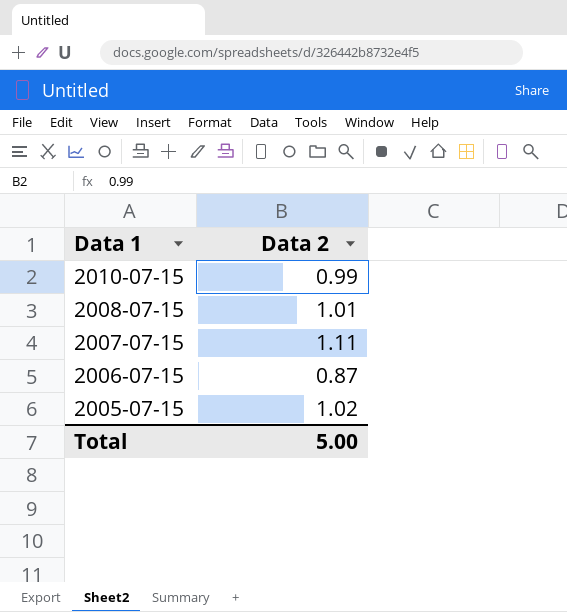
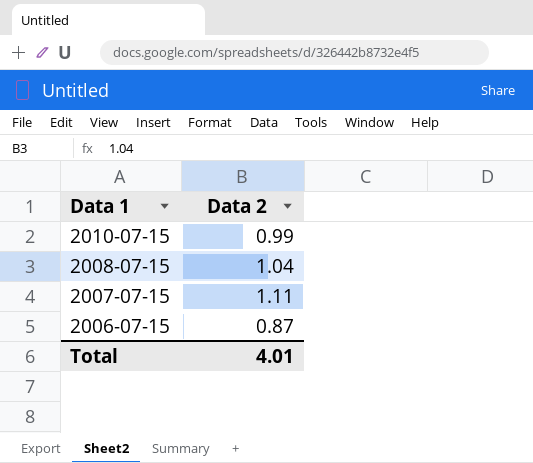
row 2005-07-15: 1.02 -> none
2008-07-15 | Data 2: 1.01 -> 1.04
Total | Data 2: 5.00 -> 4.01

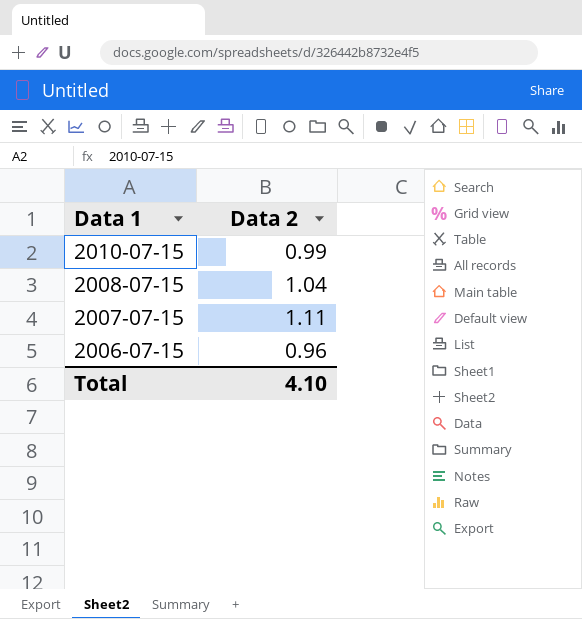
2006-07-15 | Data 2: 0.87 -> 0.96
Total | Data 2: 4.01 -> 4.10

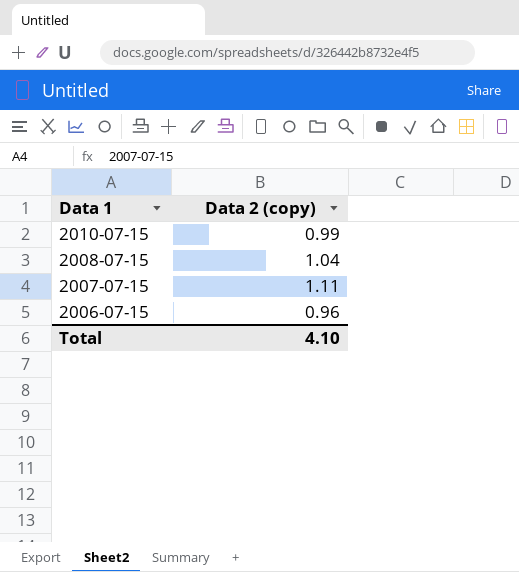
column name: Data 2 -> Data 2 (copy)

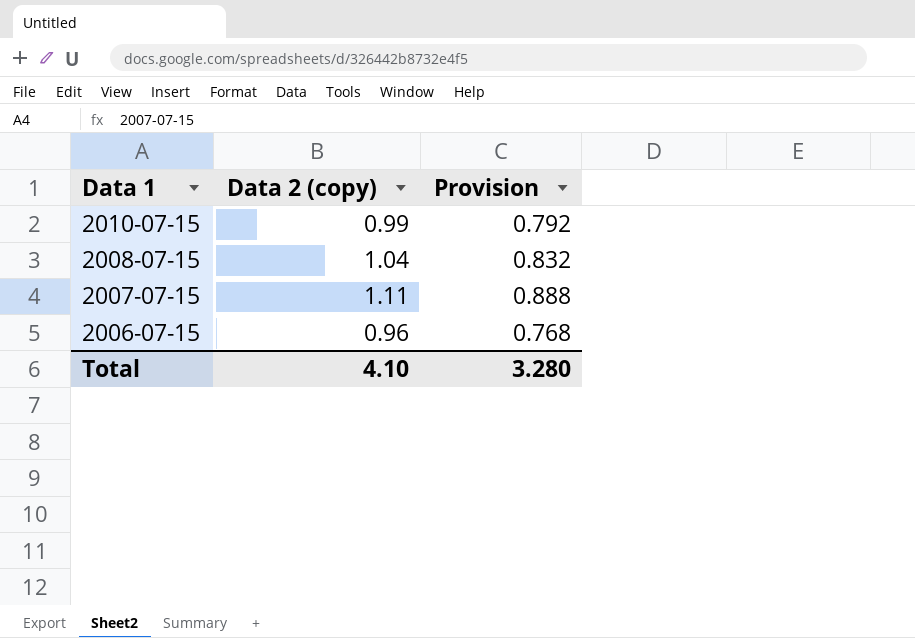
column Provision | formula: none -> [Data 2 (copy)] * 0.8

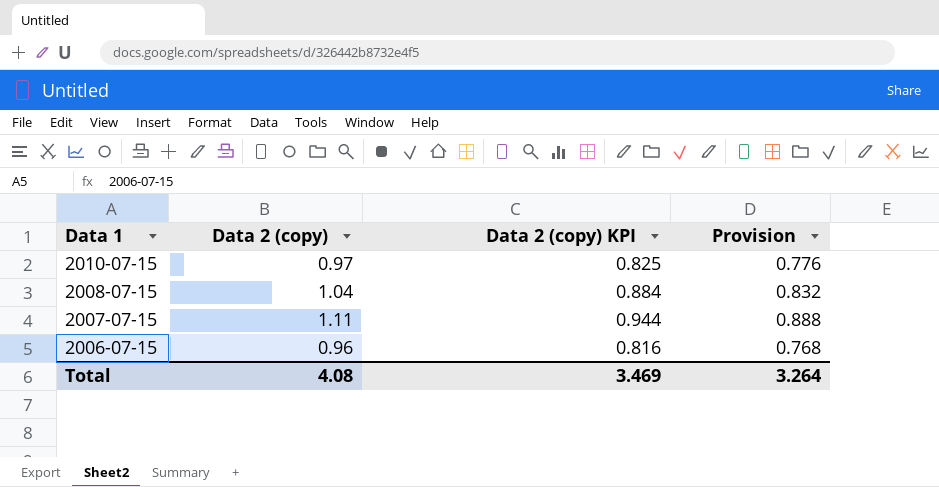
column Data 2 (copy) KPI | formula: none -> [Data 2 (copy)] * 0.85
2010-07-15 | Data 2 (copy): 0.99 -> 0.97
2010-07-15 | Provision: 0.792 -> 0.776
Total | Data 2 (copy): 4.10 -> 4.08
Total | Provision: 3.280 -> 3.264

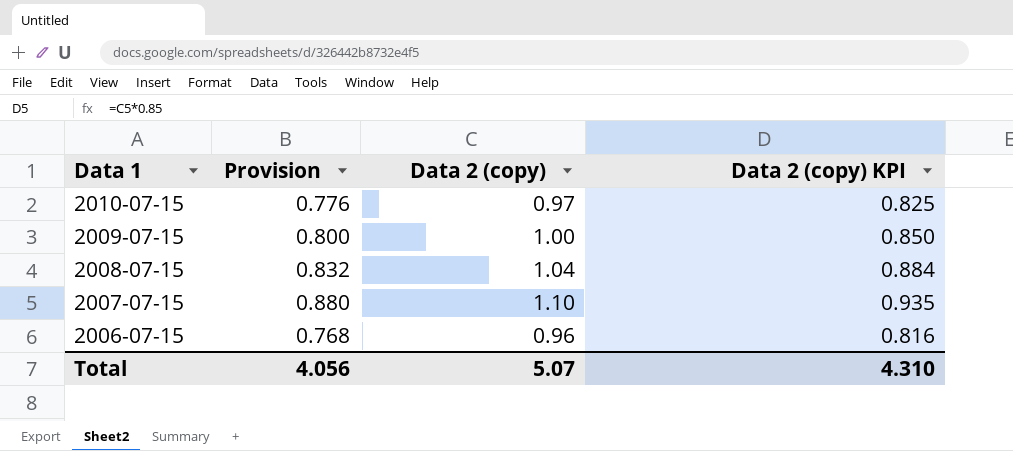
column Provision | position: 4 -> 2
row 2009-07-15: none -> 0.800 | 1.00 | 0.850
2007-07-15 | Provision: 0.888 -> 0.880
2007-07-15 | Data 2 (copy): 1.11 -> 1.10
2007-07-15 | Data 2 (copy) KPI: 0.944 -> 0.935
Total | Provision: 3.264 -> 4.056
Total | Data 2 (copy): 4.08 -> 5.07
Total | Data 2 (copy) KPI: 3.469 -> 4.310

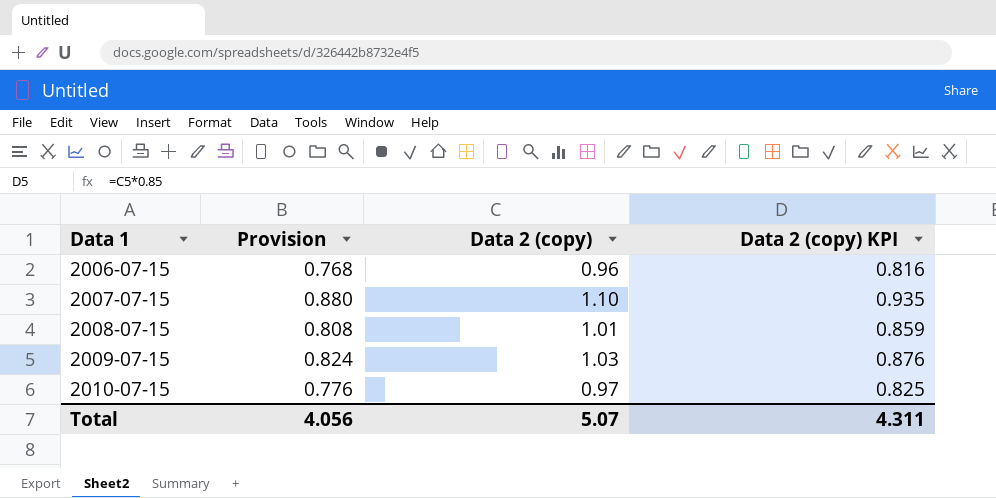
row order: Data 1 descending -> Data 1 ascending
2008-07-15 | Provision: 0.832 -> 0.808
2008-07-15 | Data 2 (copy): 1.04 -> 1.01
2008-07-15 | Data 2 (copy) KPI: 0.884 -> 0.859
2009-07-15 | Provision: 0.800 -> 0.824
2009-07-15 | Data 2 (copy): 1.00 -> 1.03
2009-07-15 | Data 2 (copy) KPI: 0.850 -> 0.876
Total | Data 2 (copy) KPI: 4.310 -> 4.311

